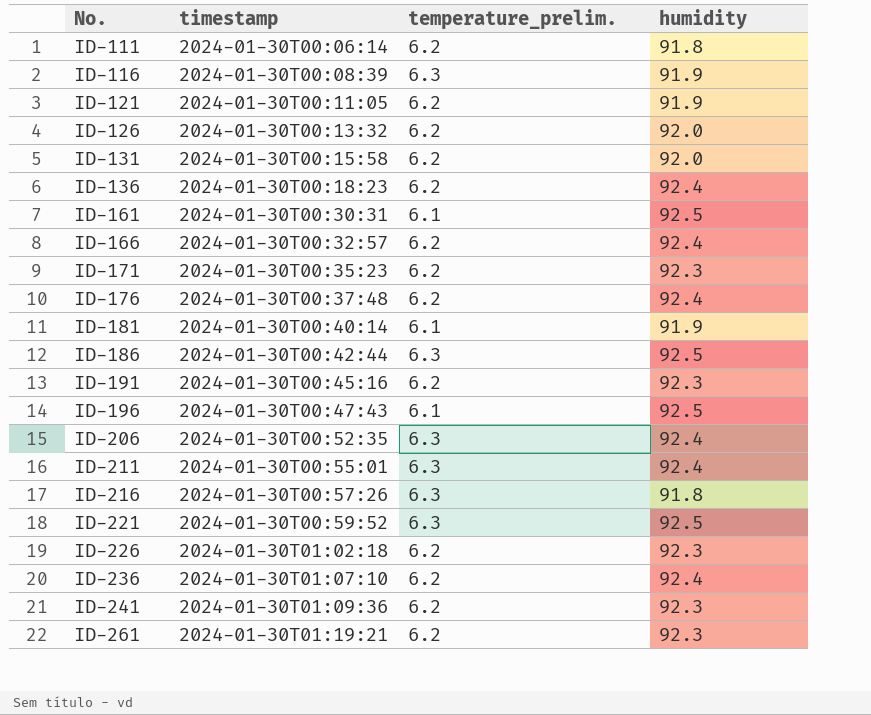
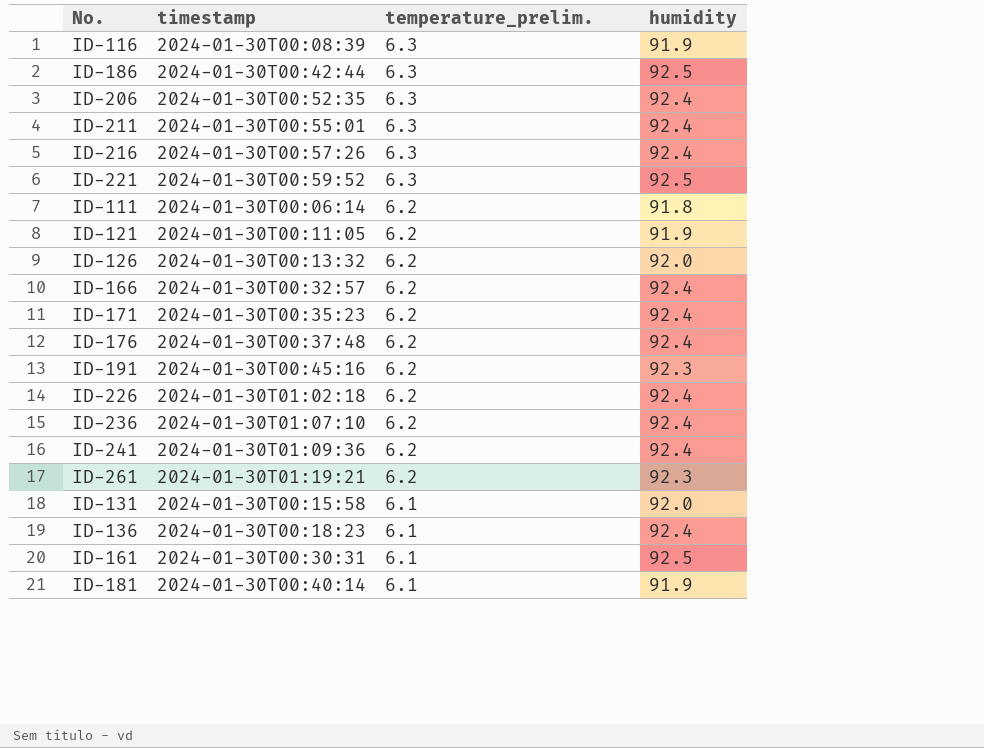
row order: No. ascending -> temperature_prelim. descending
row ID-196: 2024-01-30T00:47:43 | 6.1 | 92.5 -> none
ID-216 | humidity: 91.8 -> 92.4
ID-171 | humidity: 92.3 -> 92.4
ID-226 | humidity: 92.3 -> 92.4
ID-241 | humidity: 92.3 -> 92.4
ID-131 | temperature_prelim.: 6.2 -> 6.1
ID-136 | temperature_prelim.: 6.2 -> 6.1

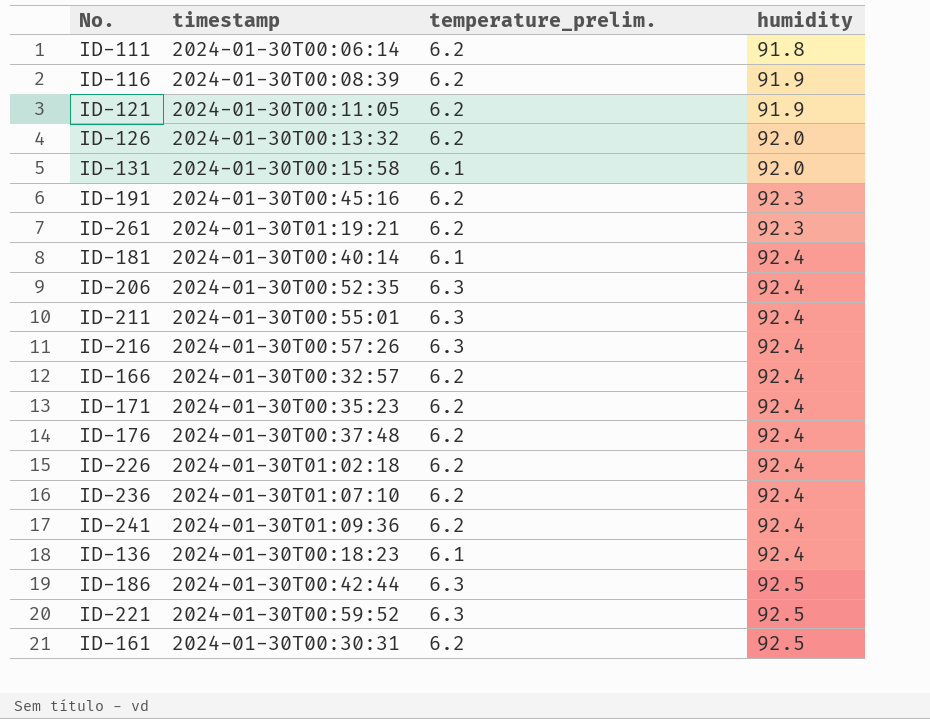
row order: temperature_prelim. descending -> humidity ascending
ID-116 | temperature_prelim.: 6.3 -> 6.2
ID-181 | humidity: 91.9 -> 92.4
ID-161 | temperature_prelim.: 6.1 -> 6.2

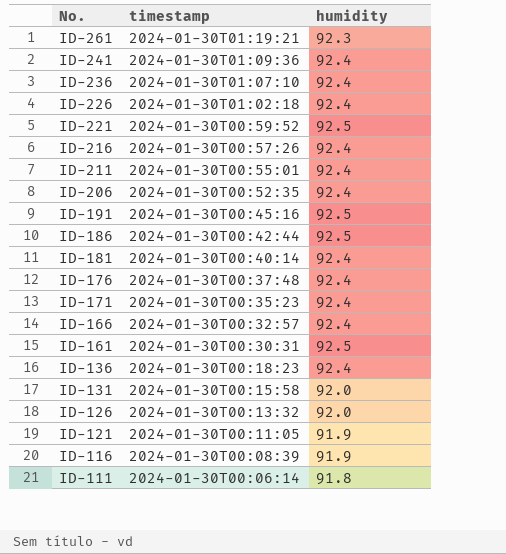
row order: humidity ascending -> No. descending
column temperature_prelim. | position: 3 -> none
ID-191 | humidity: 92.3 -> 92.5

